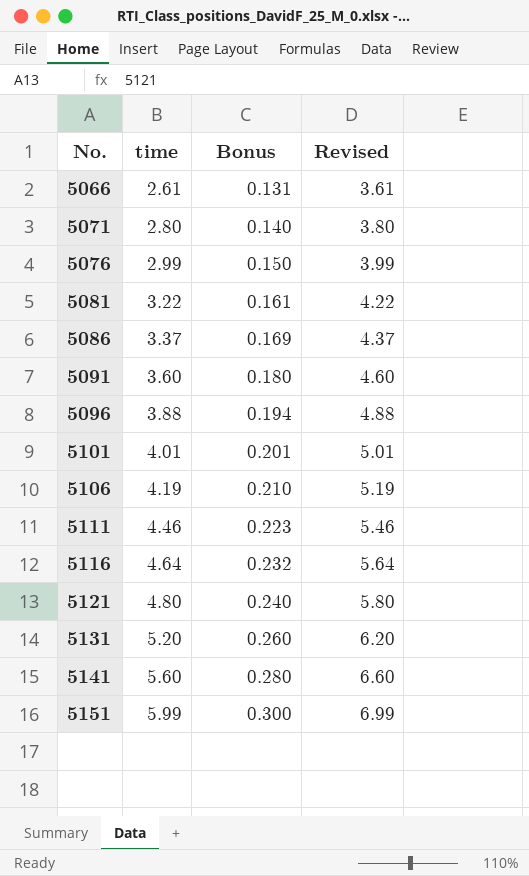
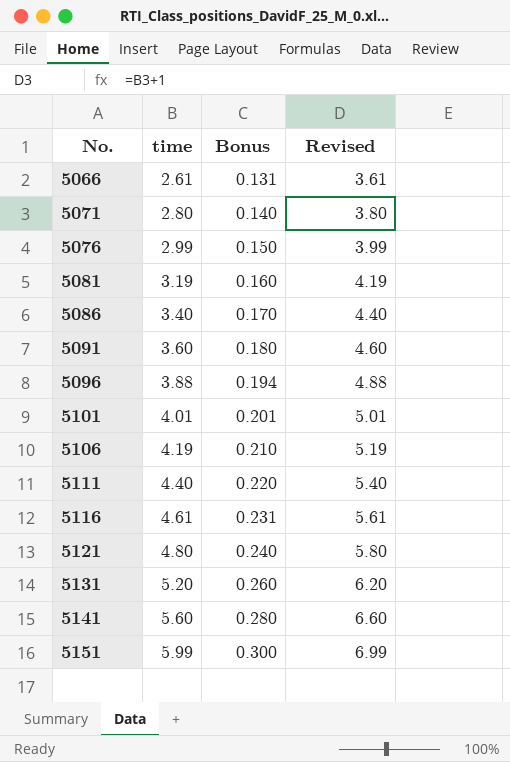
5081 | time: 3.22 -> 3.19
5081 | Bonus: 0.161 -> 0.160
5081 | Revised: 4.22 -> 4.19
5086 | time: 3.37 -> 3.40
5086 | Bonus: 0.169 -> 0.170
5086 | Revised: 4.37 -> 4.40
5111 | time: 4.46 -> 4.40
5111 | Bonus: 0.223 -> 0.220
5111 | Revised: 5.46 -> 5.40
5116 | time: 4.64 -> 4.61
5116 | Bonus: 0.232 -> 0.231
5116 | Revised: 5.64 -> 5.61

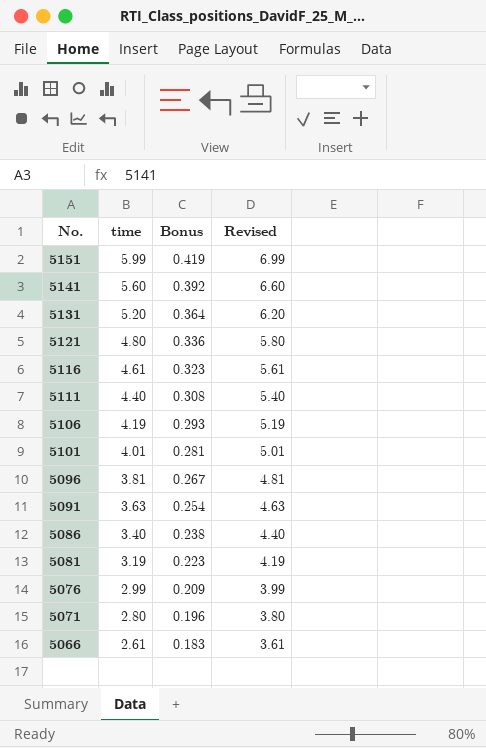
row order: No. ascending -> No. descending
column Bonus | formula: [time] * 0.05 -> [time] * 0.07
5096 | time: 3.88 -> 3.81
5096 | Revised: 4.88 -> 4.81
5091 | time: 3.60 -> 3.63
5091 | Revised: 4.60 -> 4.63

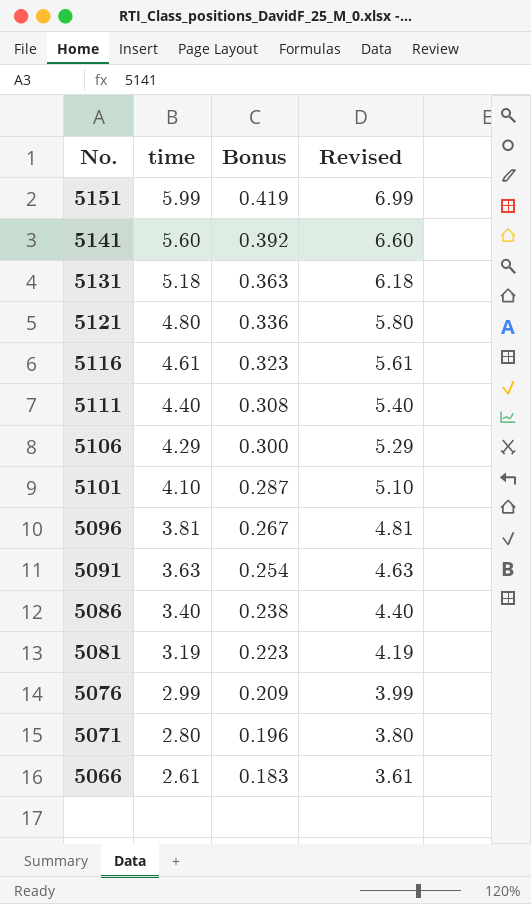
5131 | time: 5.20 -> 5.18
5131 | Bonus: 0.364 -> 0.363
5131 | Revised: 6.20 -> 6.18
5106 | time: 4.19 -> 4.29
5106 | Bonus: 0.293 -> 0.300
5106 | Revised: 5.19 -> 5.29
5101 | time: 4.01 -> 4.10
5101 | Bonus: 0.281 -> 0.287
5101 | Revised: 5.01 -> 5.10

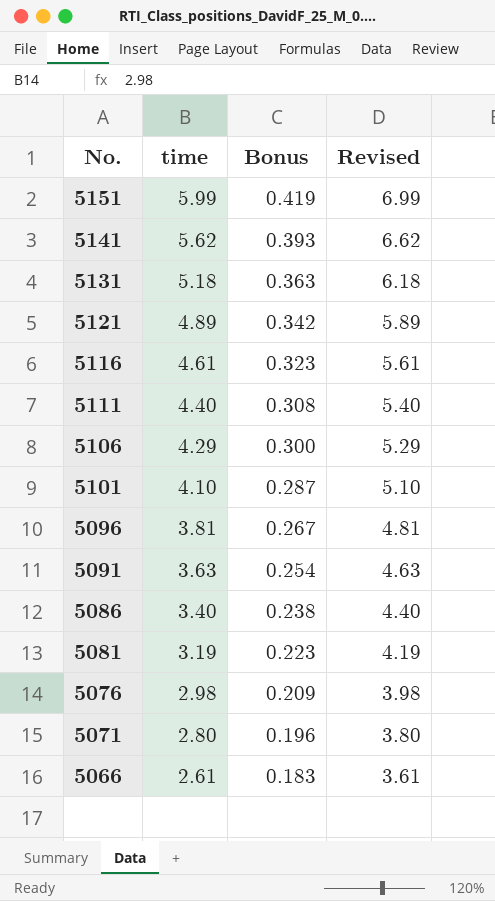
5141 | time: 5.60 -> 5.62
5141 | Bonus: 0.392 -> 0.393
5141 | Revised: 6.60 -> 6.62
5121 | time: 4.80 -> 4.89
5121 | Bonus: 0.336 -> 0.342
5121 | Revised: 5.80 -> 5.89
5076 | time: 2.99 -> 2.98
5076 | Revised: 3.99 -> 3.98

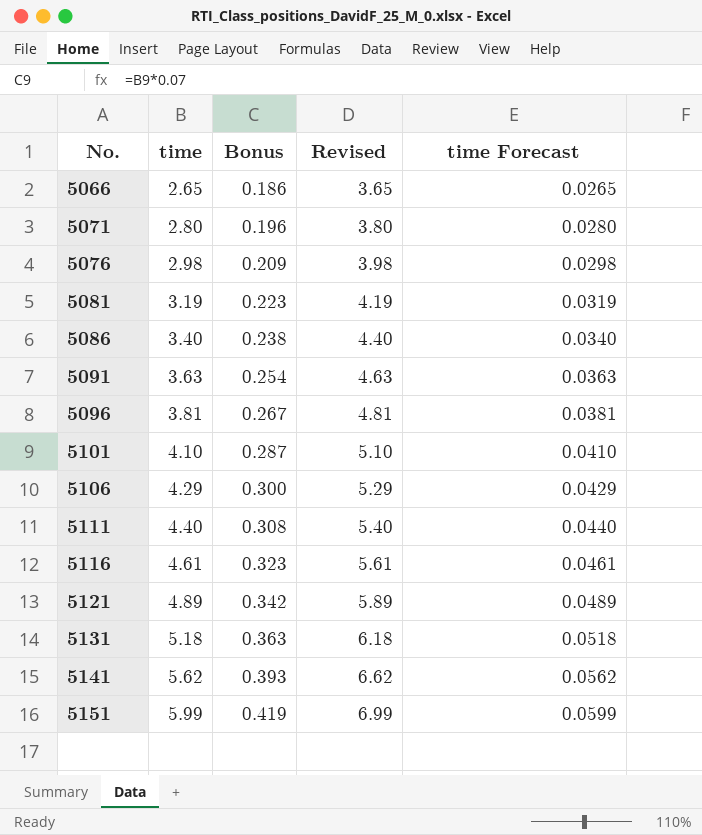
row order: No. descending -> No. ascending
column time Forecast | formula: none -> [time] * 0.01
5066 | time: 2.61 -> 2.65
5066 | Bonus: 0.183 -> 0.186
5066 | Revised: 3.61 -> 3.65

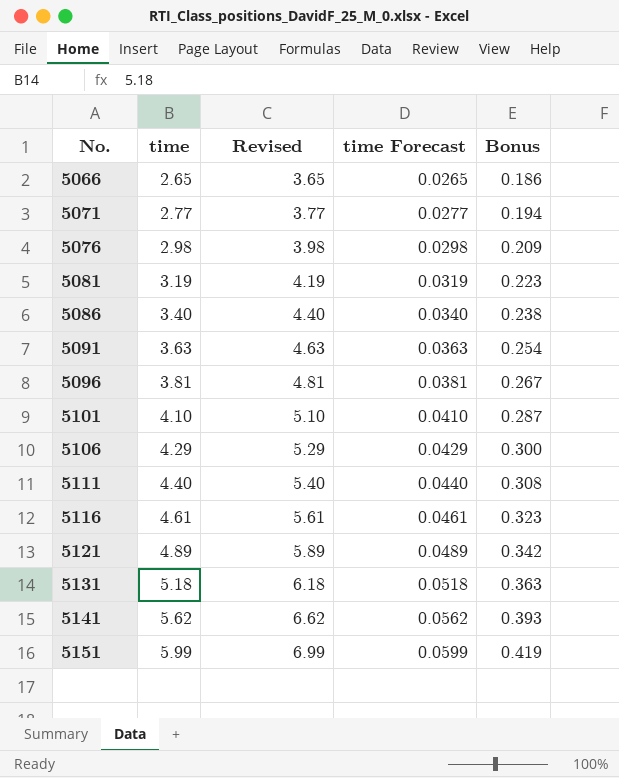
column Bonus | position: 3 -> 5
5071 | time: 2.80 -> 2.77
5071 | Revised: 3.80 -> 3.77
5071 | time Forecast: 0.0280 -> 0.0277
5071 | Bonus: 0.196 -> 0.194

